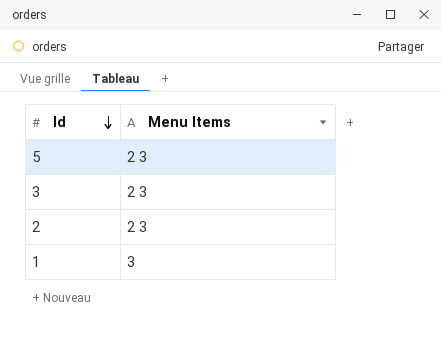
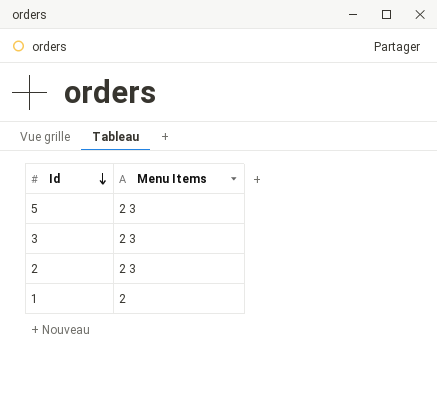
1 | Menu Items: 3 -> 2

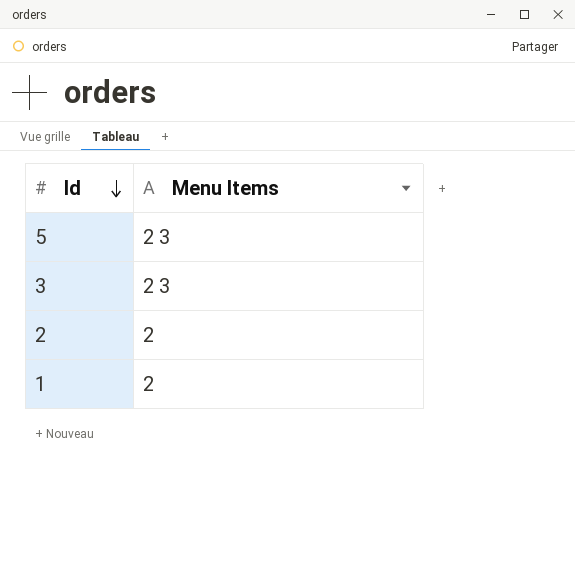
2 | Menu Items: 2 3 -> 2

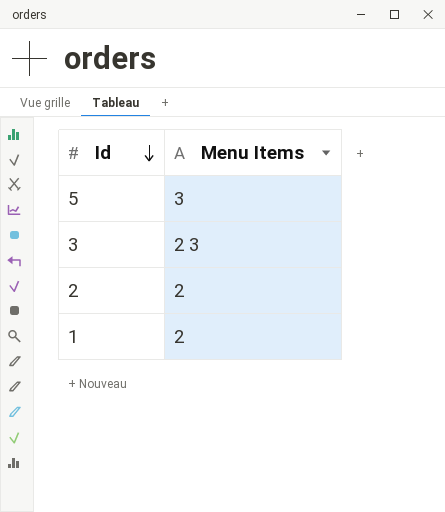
5 | Menu Items: 2 3 -> 3

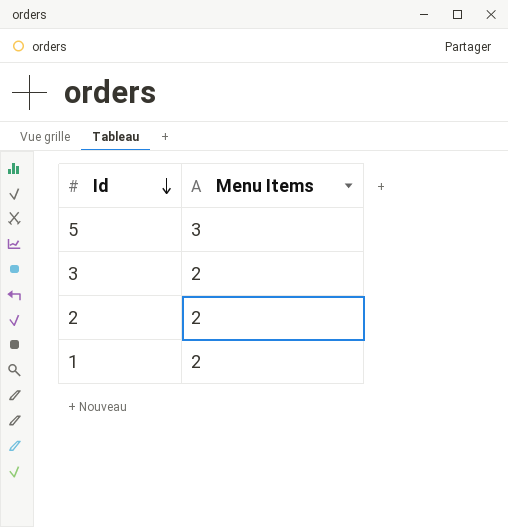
3 | Menu Items: 2 3 -> 2

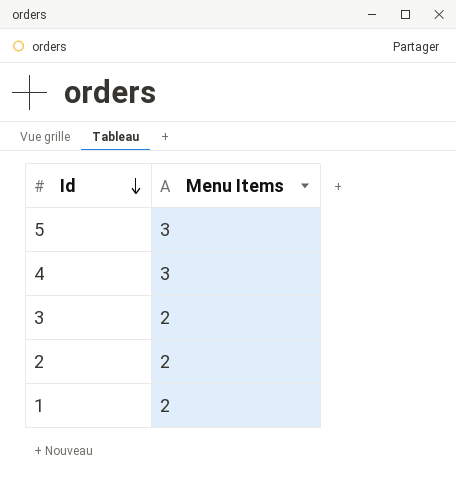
row 4: none -> 3

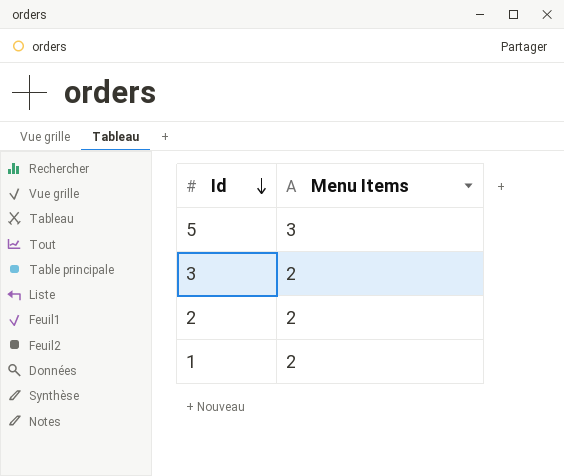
row 4: 3 -> none

